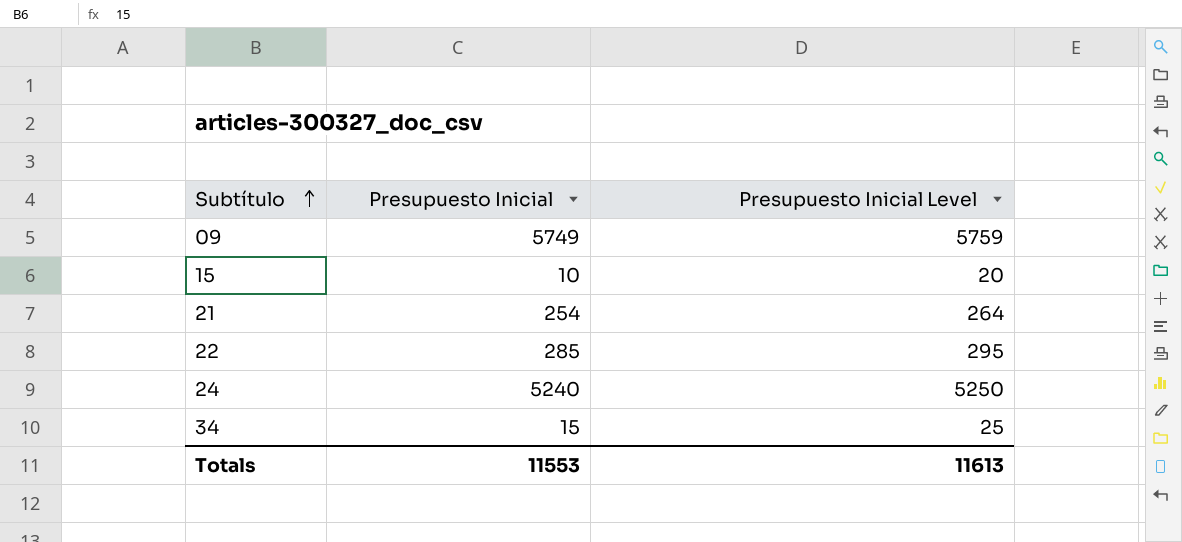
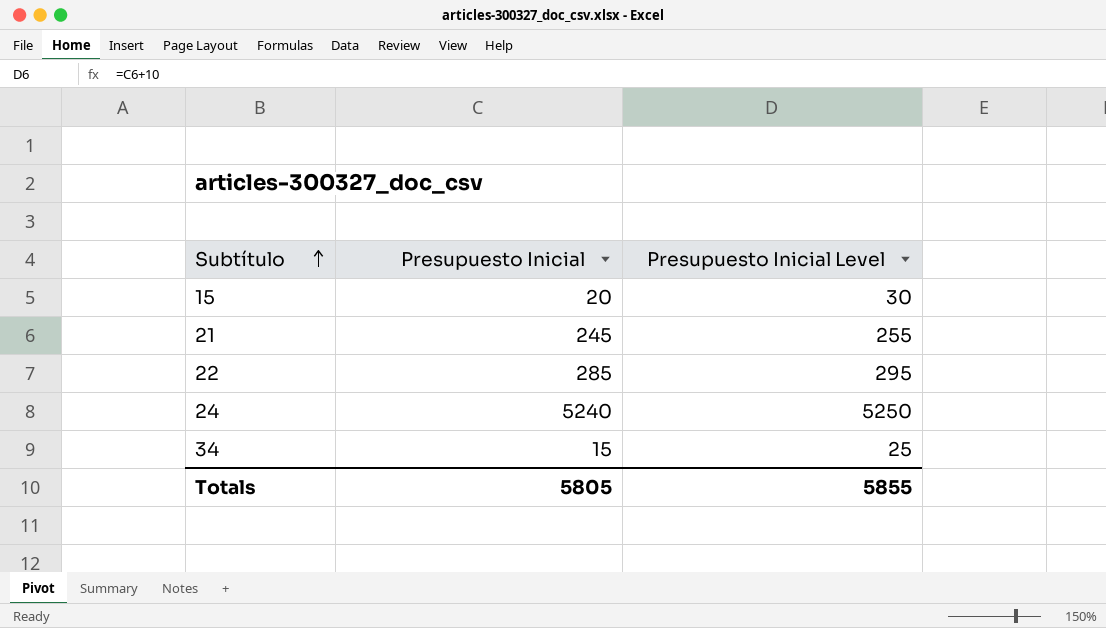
row 09: 5749 | 5759 -> none
15 | Presupuesto Inicial: 10 -> 20
15 | Presupuesto Inicial Level: 20 -> 30
21 | Presupuesto Inicial: 254 -> 245
21 | Presupuesto Inicial Level: 264 -> 255
Totals | Presupuesto Inicial: 11553 -> 5805
Totals | Presupuesto Inicial Level: 11613 -> 5855

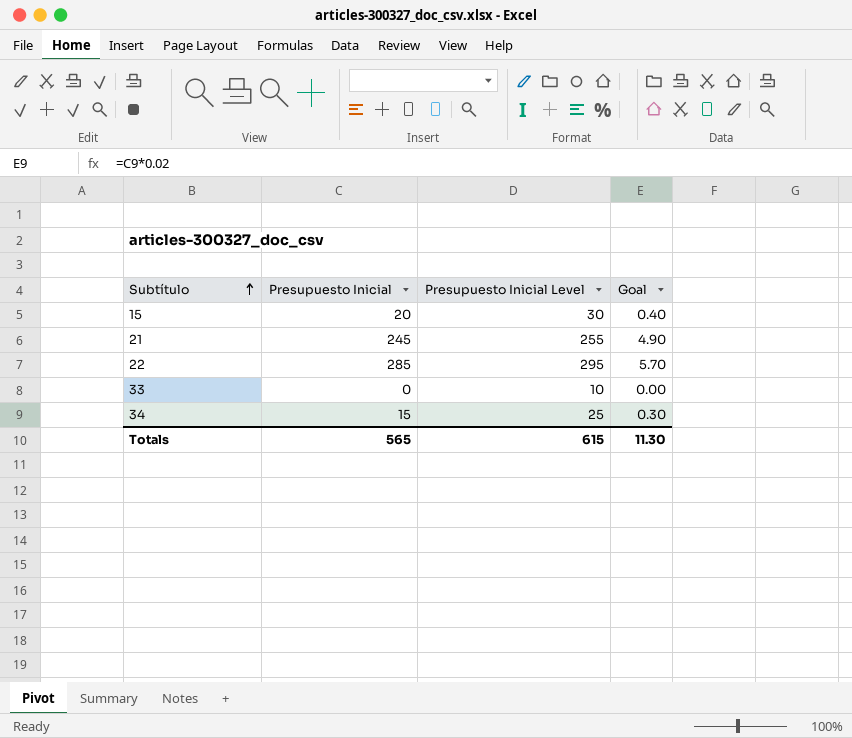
column Goal | formula: none -> [Presupuesto Inicial] * 0.02
row 24: 5240 | 5250 -> none
row 33: none -> 0 | 10 | 0.00
Totals | Presupuesto Inicial: 5805 -> 565
Totals | Presupuesto Inicial Level: 5855 -> 615

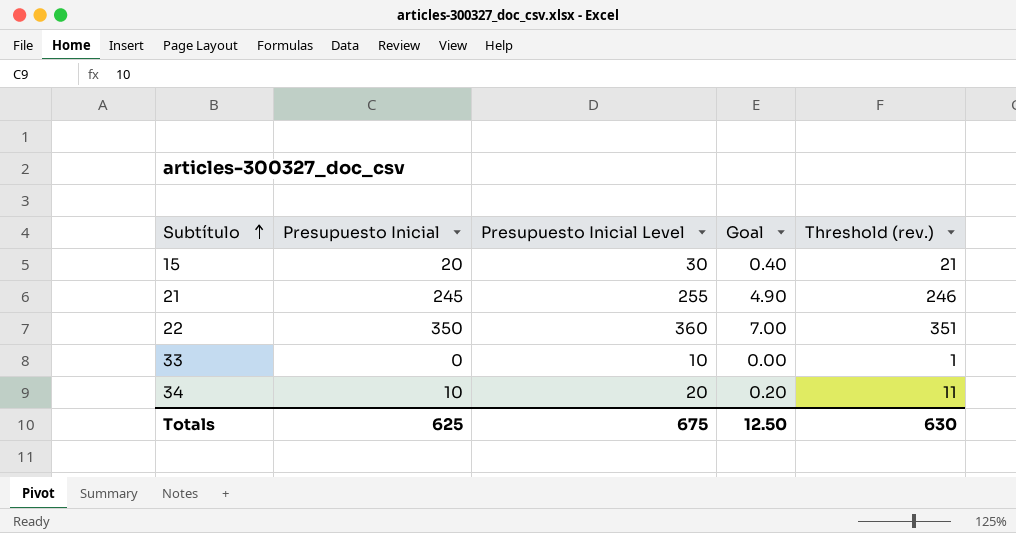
column Threshold (rev.) | formula: none -> [Presupuesto Inicial] + 1
22 | Presupuesto Inicial: 285 -> 350
22 | Presupuesto Inicial Level: 295 -> 360
22 | Goal: 5.70 -> 7.00
34 | Presupuesto Inicial: 15 -> 10
34 | Presupuesto Inicial Level: 25 -> 20
34 | Goal: 0.30 -> 0.20
Totals | Presupuesto Inicial: 565 -> 625
Totals | Presupuesto Inicial Level: 615 -> 675
Totals | Goal: 11.30 -> 12.50

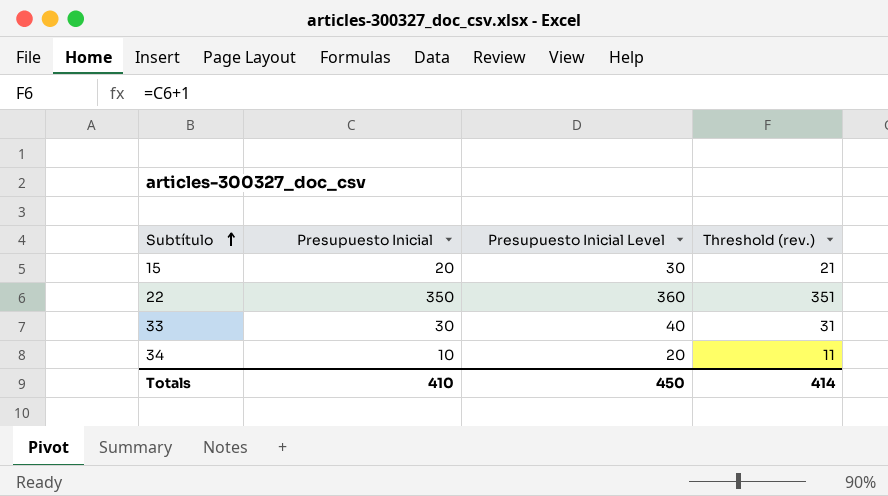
column Goal | formula: [Presupuesto Inicial] * 0.02 -> none
row 21: 245 | 255 | 4.90 | 246 -> none
33 | Presupuesto Inicial: 0 -> 30
33 | Presupuesto Inicial Level: 10 -> 40
33 | Threshold (rev.): 1 -> 31
Totals | Presupuesto Inicial: 625 -> 410
Totals | Presupuesto Inicial Level: 675 -> 450
Totals | Threshold (rev.): 630 -> 414

